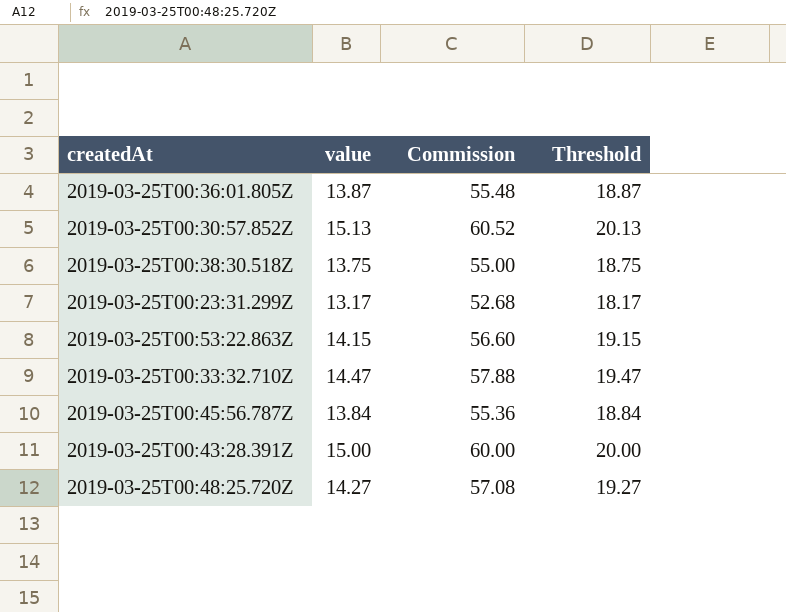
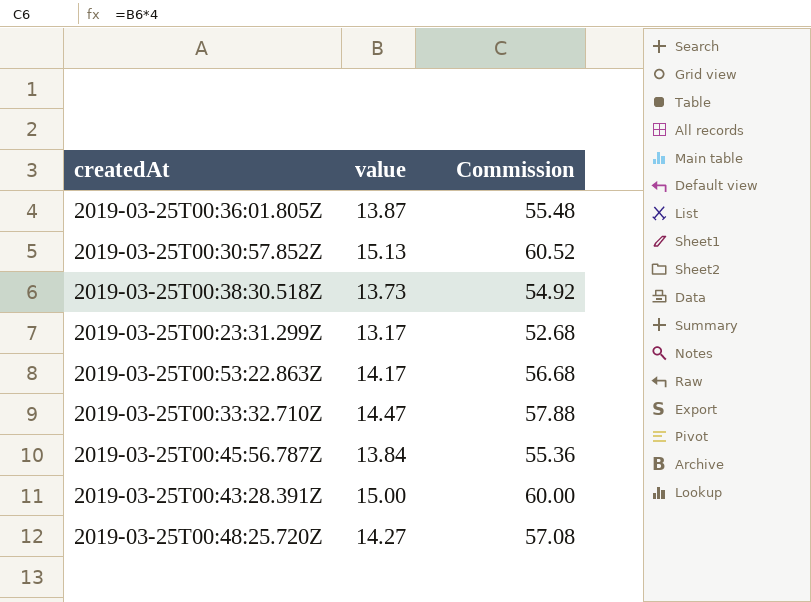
column Threshold | formula: [value] + 5 -> none
2019-03-25T00:38:30.518Z | value: 13.75 -> 13.73
2019-03-25T00:38:30.518Z | Commission: 55.00 -> 54.92
2019-03-25T00:53:22.863Z | value: 14.15 -> 14.17
2019-03-25T00:53:22.863Z | Commission: 56.60 -> 56.68

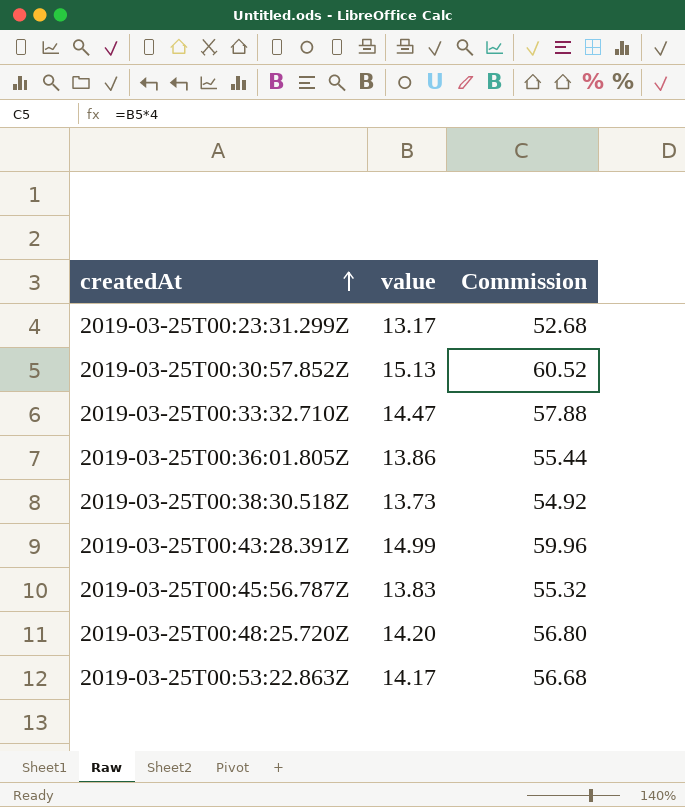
row order: none -> createdAt ascending
2019-03-25T00:36:01.805Z | value: 13.87 -> 13.86
2019-03-25T00:36:01.805Z | Commission: 55.48 -> 55.44
2019-03-25T00:43:28.391Z | value: 15.00 -> 14.99
2019-03-25T00:43:28.391Z | Commission: 60.00 -> 59.96
2019-03-25T00:45:56.787Z | value: 13.84 -> 13.83
2019-03-25T00:45:56.787Z | Commission: 55.36 -> 55.32
2019-03-25T00:48:25.720Z | value: 14.27 -> 14.20
2019-03-25T00:48:25.720Z | Commission: 57.08 -> 56.80

